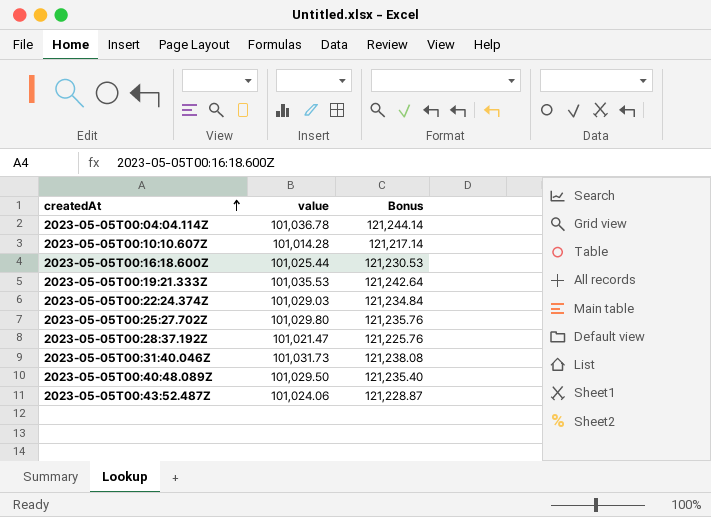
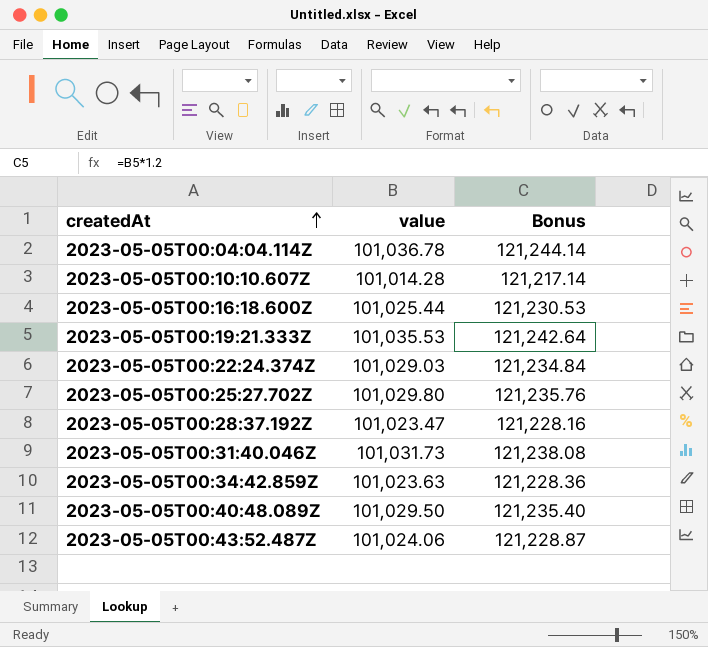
2023-05-05T00:28:37.192Z | value: 101,021.47 -> 101,023.47
2023-05-05T00:28:37.192Z | Bonus: 121,225.76 -> 121,228.16
row 2023-05-05T00:34:42.859Z: none -> 101,023.63 | 121,228.36

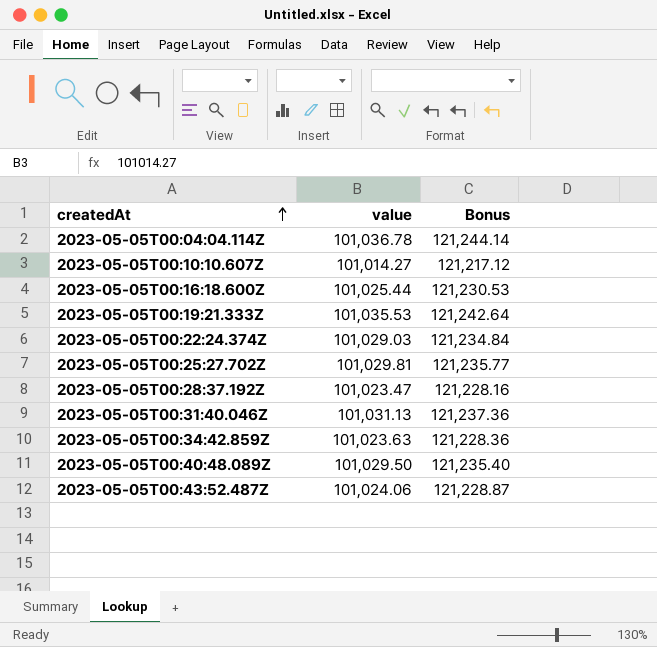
2023-05-05T00:10:10.607Z | value: 101,014.28 -> 101,014.27
2023-05-05T00:10:10.607Z | Bonus: 121,217.14 -> 121,217.12
2023-05-05T00:25:27.702Z | value: 101,029.80 -> 101,029.81
2023-05-05T00:25:27.702Z | Bonus: 121,235.76 -> 121,235.77
2023-05-05T00:31:40.046Z | value: 101,031.73 -> 101,031.13
2023-05-05T00:31:40.046Z | Bonus: 121,238.08 -> 121,237.36

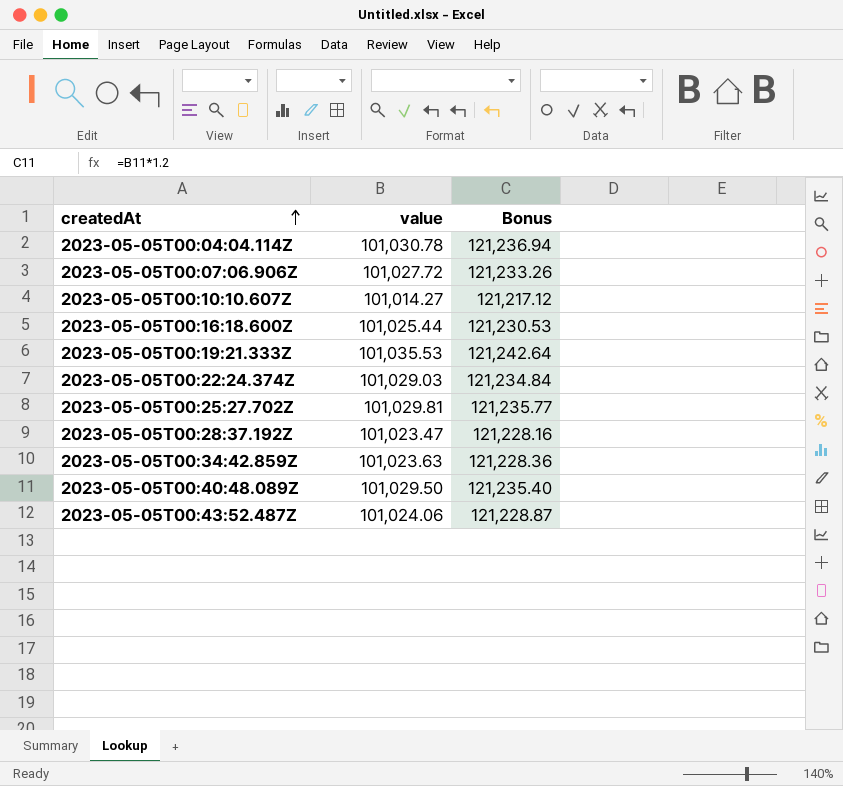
row 2023-05-05T00:31:40.046Z: 101,031.13 | 121,237.36 -> none
2023-05-05T00:04:04.114Z | value: 101,036.78 -> 101,030.78
2023-05-05T00:04:04.114Z | Bonus: 121,244.14 -> 121,236.94
row 2023-05-05T00:07:06.906Z: none -> 101,027.72 | 121,233.26

